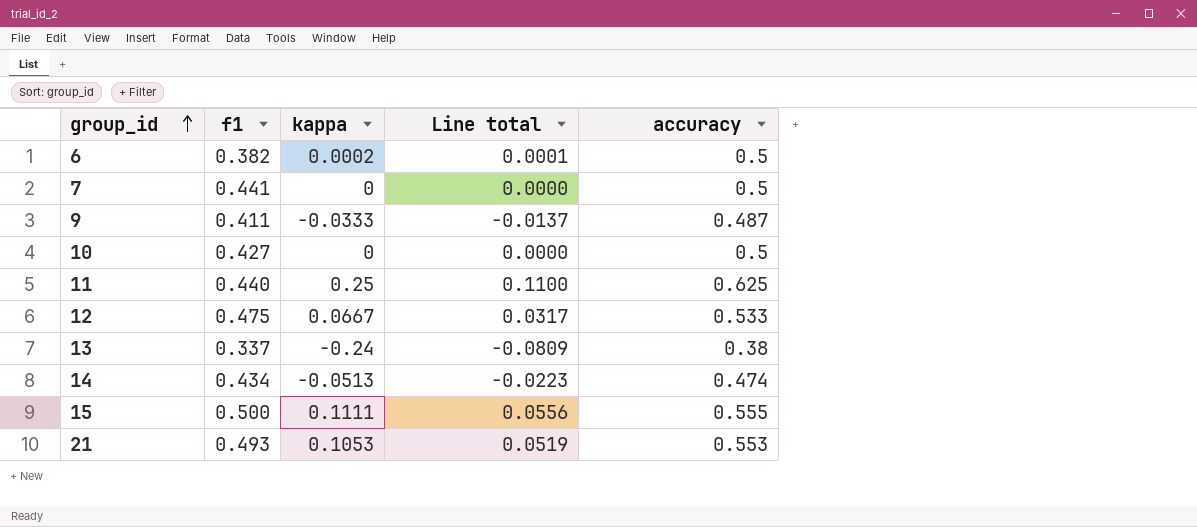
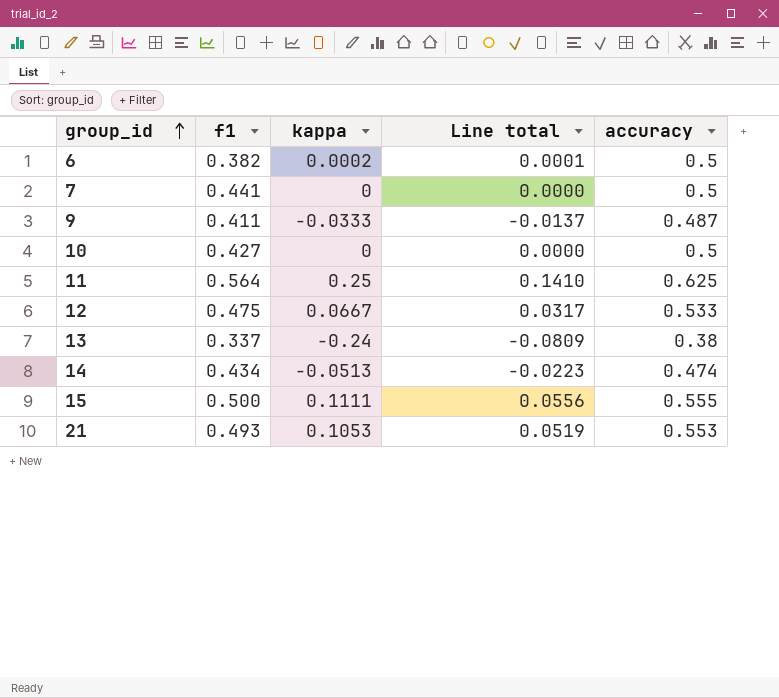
11 | f1: 0.440 -> 0.564
11 | Line total: 0.1100 -> 0.1410

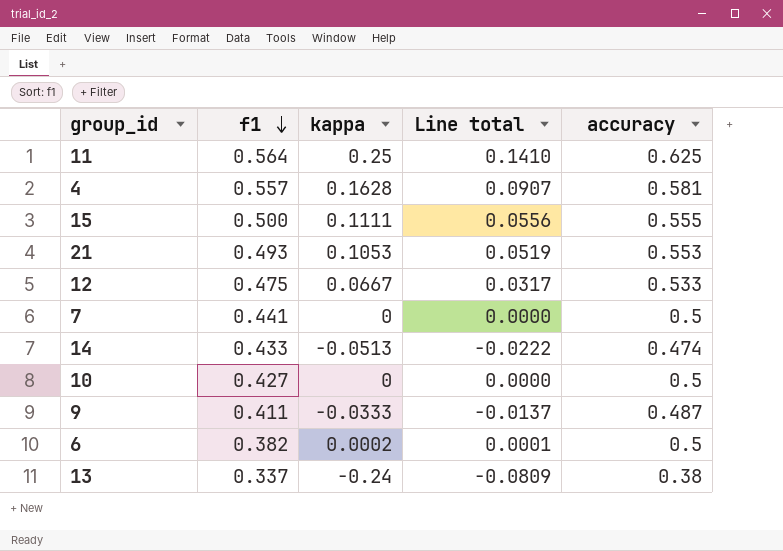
row order: group_id ascending -> f1 descending
row 4: none -> 0.557 | 0.1628 | 0.0907 | 0.581
14 | f1: 0.434 -> 0.433
14 | Line total: -0.0223 -> -0.0222

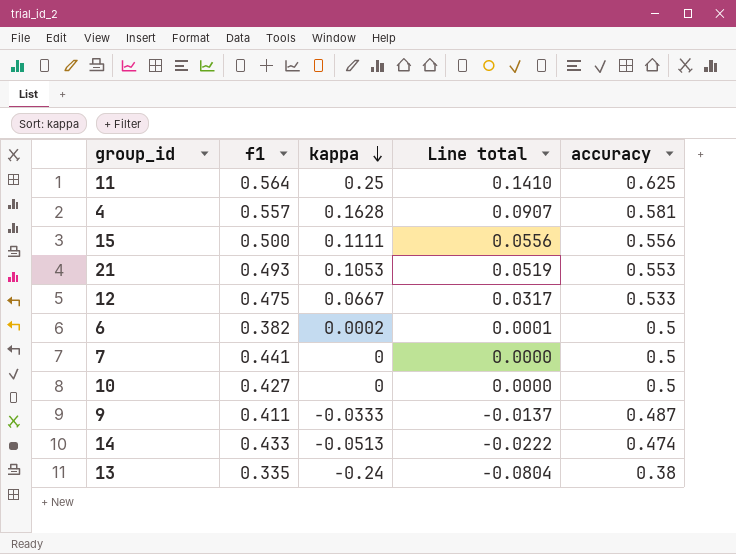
row order: f1 descending -> kappa descending
15 | accuracy: 0.555 -> 0.556
13 | f1: 0.337 -> 0.335
13 | Line total: -0.0809 -> -0.0804

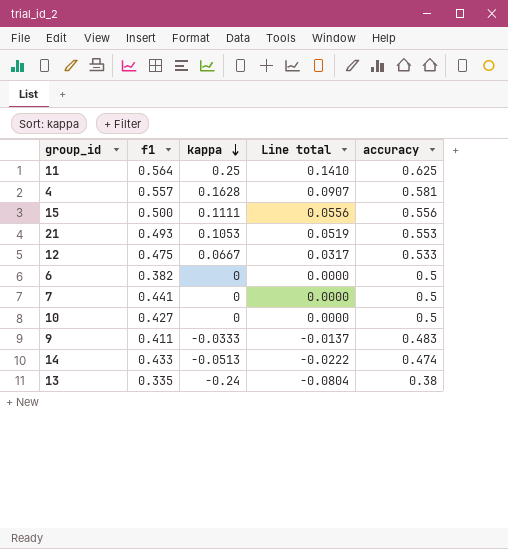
6 | kappa: 0.0002 -> 0
6 | Line total: 0.0001 -> 0.0000
9 | accuracy: 0.487 -> 0.483

